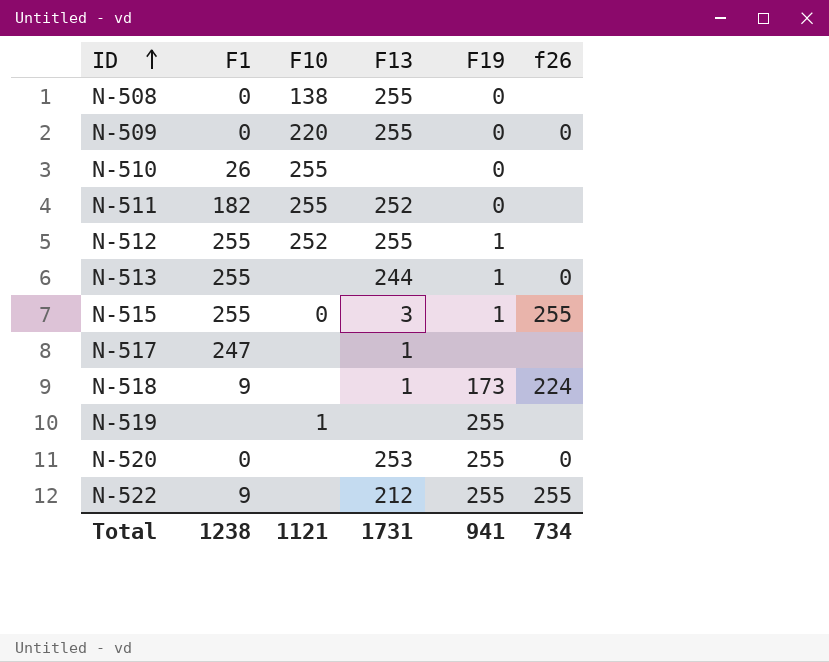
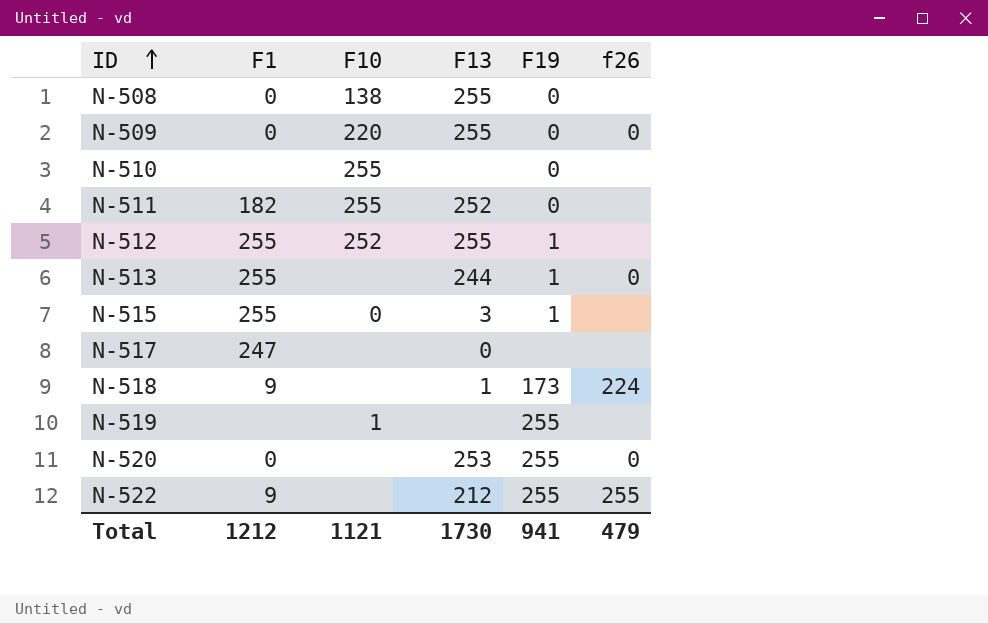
N-510 | F1: 26 -> none
N-515 | f26: 255 -> none
N-517 | F13: 1 -> 0
Total | F1: 1238 -> 1212
Total | F13: 1731 -> 1730
Total | f26: 734 -> 479

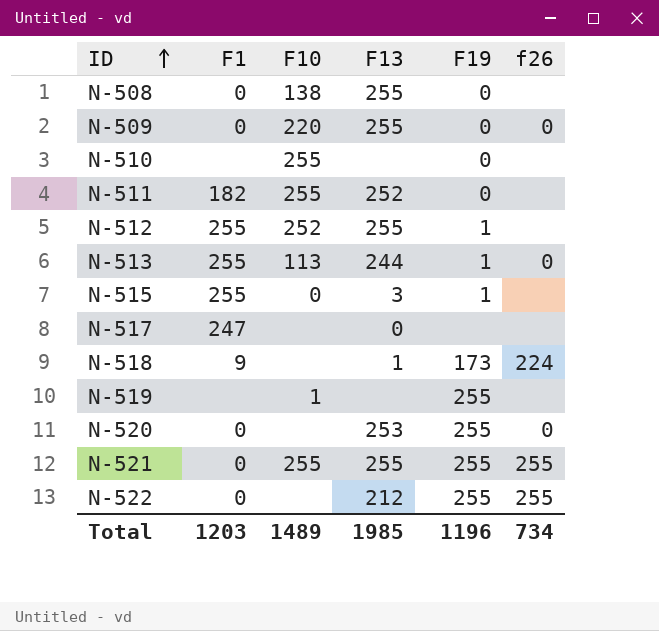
N-513 | F10: none -> 113
row N-521: none -> 0 | 255 | 255 | 255 | 255
N-522 | F1: 9 -> 0
Total | F1: 1212 -> 1203
Total | F10: 1121 -> 1489
Total | F13: 1730 -> 1985
Total | F19: 941 -> 1196
Total | f26: 479 -> 734

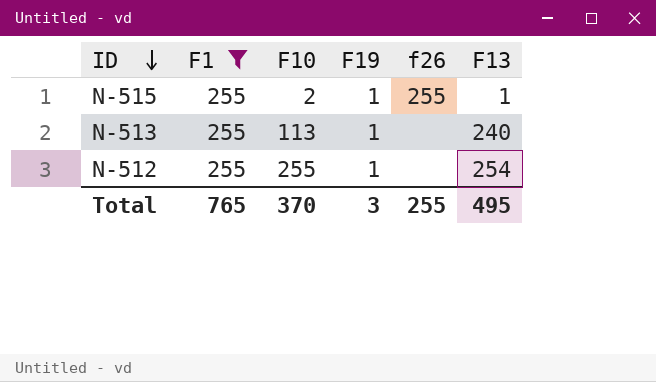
filter: none -> F1 = 255
row order: ID ascending -> ID descending
column F13 | position: 4 -> 6
N-515 | F10: 0 -> 2
N-515 | f26: none -> 255
N-515 | F13: 3 -> 1
N-513 | f26: 0 -> none
N-513 | F13: 244 -> 240
N-512 | F10: 252 -> 255
N-512 | F13: 255 -> 254
Total | F1: 1203 -> 765
Total | F10: 1489 -> 370
Total | F19: 1196 -> 3
Total | f26: 734 -> 255
Total | F13: 1985 -> 495

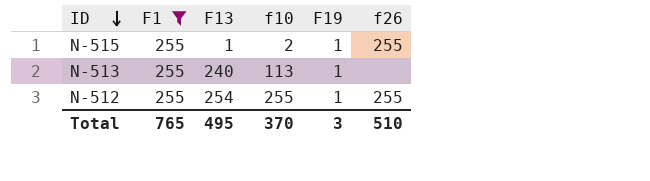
column F13 | position: 6 -> 3
column name: F10 -> f10
N-512 | f26: none -> 255
Total | f26: 255 -> 510

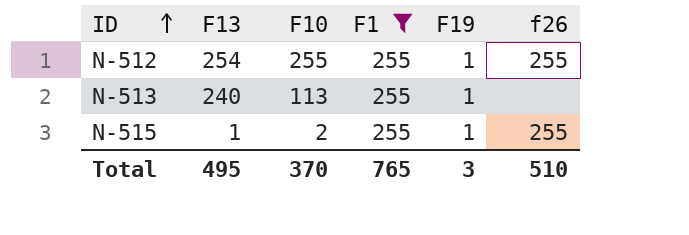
row order: ID descending -> ID ascending
column name: f10 -> F10
column F1 | position: 2 -> 4

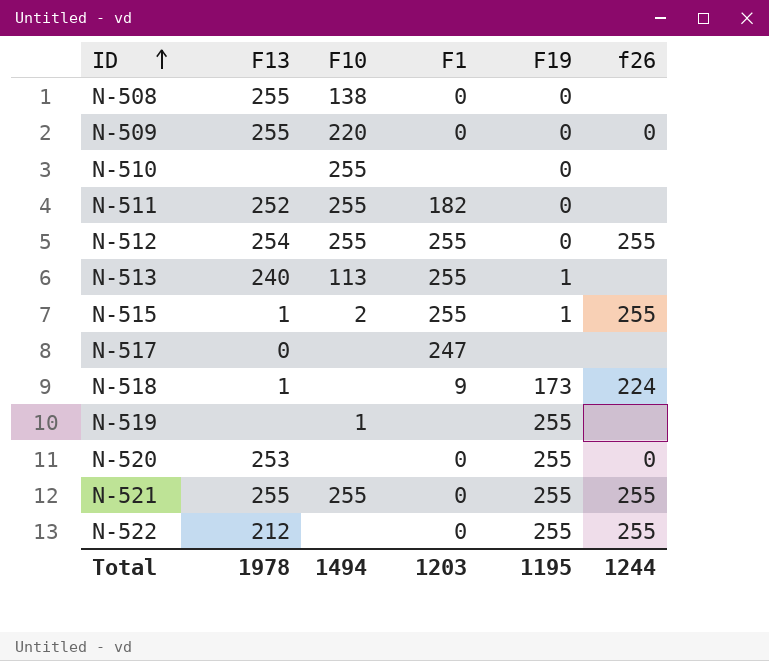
filter: F1 = 255 -> none
N-512 | F19: 1 -> 0
Total | F13: 495 -> 1978
Total | F10: 370 -> 1494
Total | F1: 765 -> 1203
Total | F19: 3 -> 1195
Total | f26: 510 -> 1244

